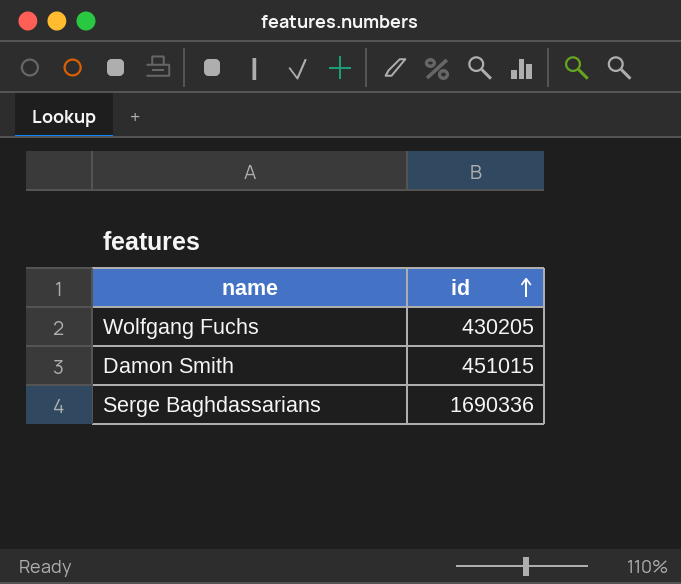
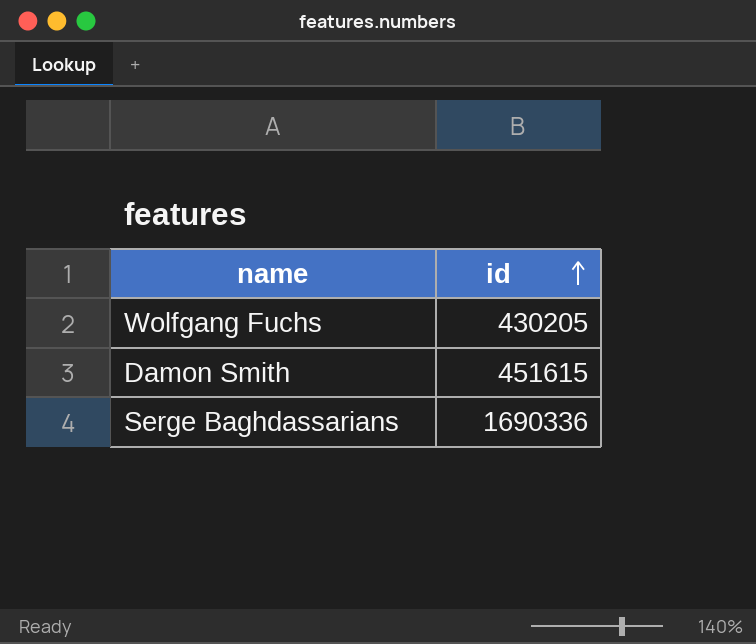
Damon Smith | id: 451015 -> 451615

